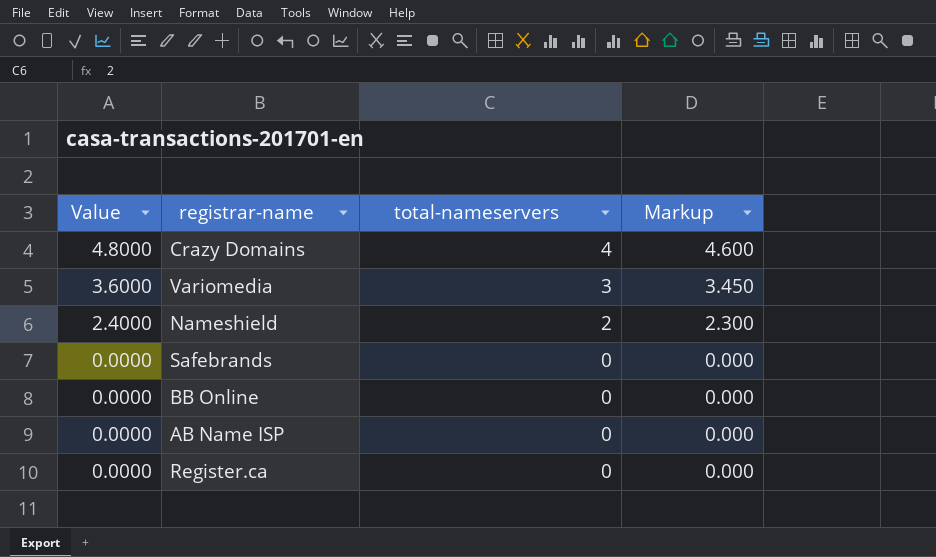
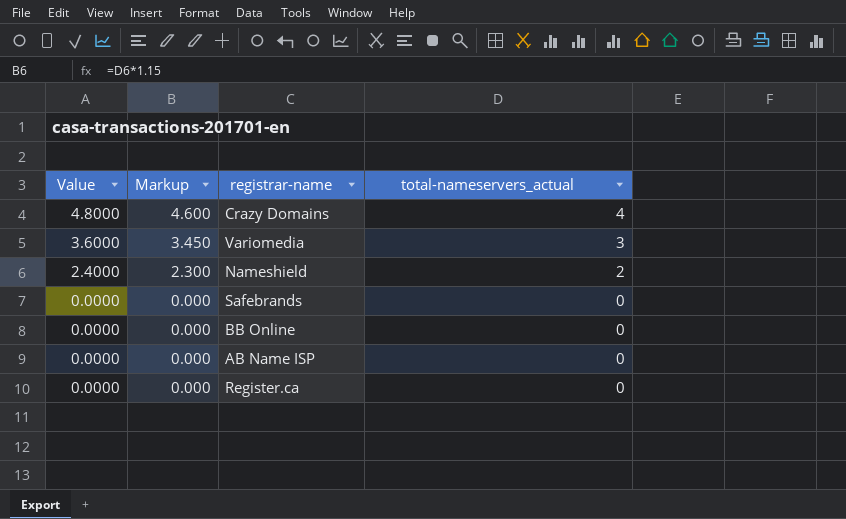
column Markup | position: 4 -> 2
column name: total-nameservers -> total-nameservers_actual

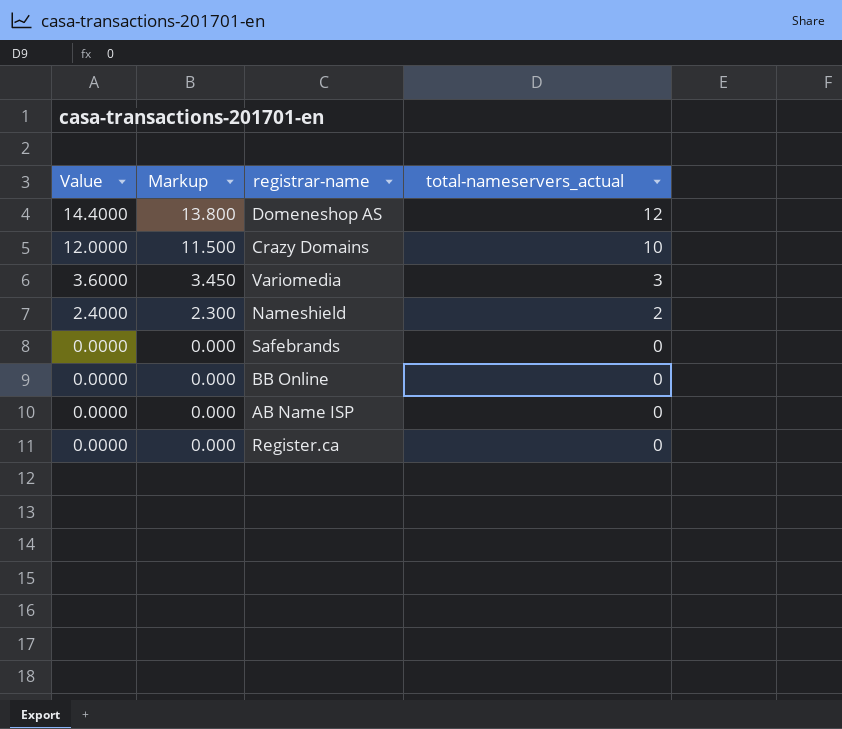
row Domeneshop AS: none -> 14.4000 | 13.800 | 12
Crazy Domains | Value: 4.8000 -> 12.0000
Crazy Domains | Markup: 4.600 -> 11.500
Crazy Domains | total-nameservers_actual: 4 -> 10

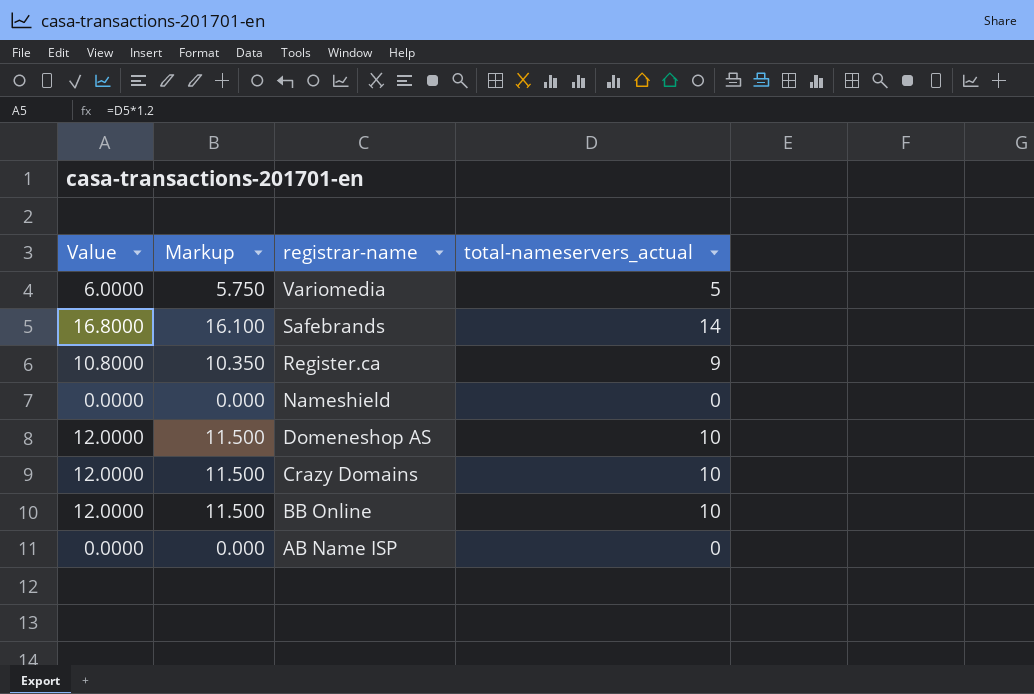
row order: Value descending -> registrar-name descending
Variomedia | Value: 3.6000 -> 6.0000
Variomedia | Markup: 3.450 -> 5.750
Variomedia | total-nameservers_actual: 3 -> 5
Safebrands | Value: 0.0000 -> 16.8000
Safebrands | Markup: 0.000 -> 16.100
Safebrands | total-nameservers_actual: 0 -> 14
Register.ca | Value: 0.0000 -> 10.8000
Register.ca | Markup: 0.000 -> 10.350
Register.ca | total-nameservers_actual: 0 -> 9
Nameshield | Value: 2.4000 -> 0.0000
Nameshield | Markup: 2.300 -> 0.000
Nameshield | total-nameservers_actual: 2 -> 0
Domeneshop AS | Value: 14.4000 -> 12.0000
Domeneshop AS | Markup: 13.800 -> 11.500
Domeneshop AS | total-nameservers_actual: 12 -> 10
BB Online | Value: 0.0000 -> 12.0000
BB Online | Markup: 0.000 -> 11.500
BB Online | total-nameservers_actual: 0 -> 10

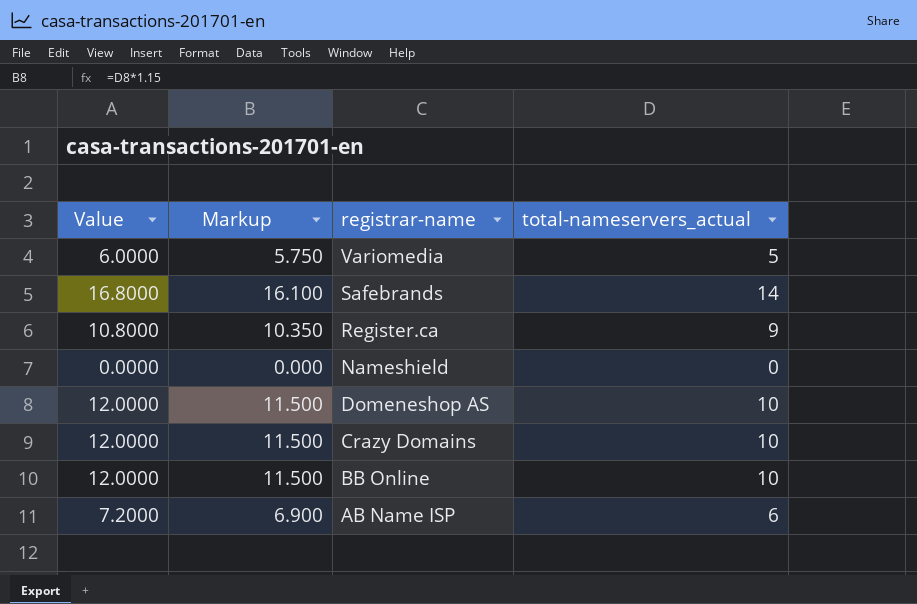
AB Name ISP | Value: 0.0000 -> 7.2000
AB Name ISP | Markup: 0.000 -> 6.900
AB Name ISP | total-nameservers_actual: 0 -> 6

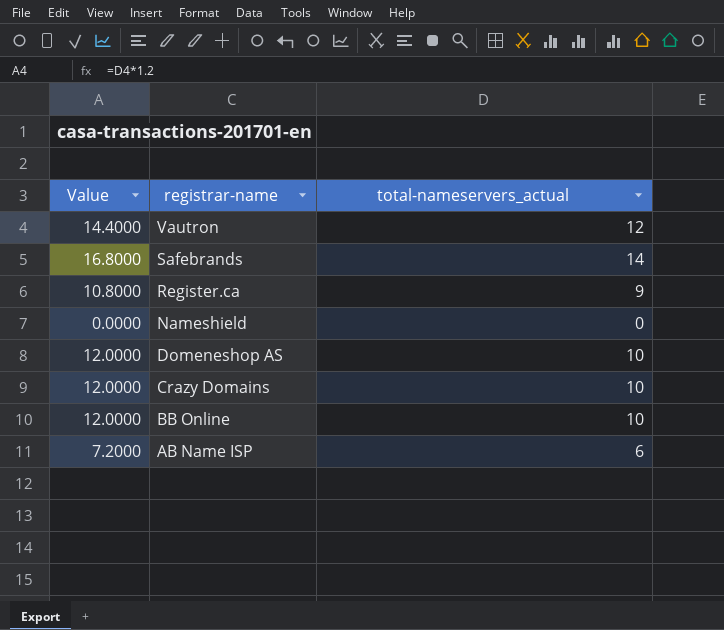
column Markup | formula: [total-nameservers_actual] * 1.15 -> none
row Variomedia: 6.0000 | 5.750 | 5 -> none
row Vautron: none -> 14.4000 | 12

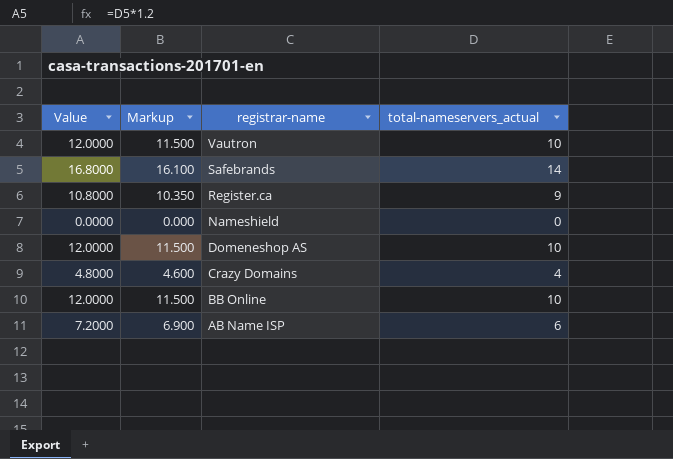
column Markup | formula: none -> [total-nameservers_actual] * 1.15
Vautron | Value: 14.4000 -> 12.0000
Vautron | total-nameservers_actual: 12 -> 10
Crazy Domains | Value: 12.0000 -> 4.8000
Crazy Domains | total-nameservers_actual: 10 -> 4

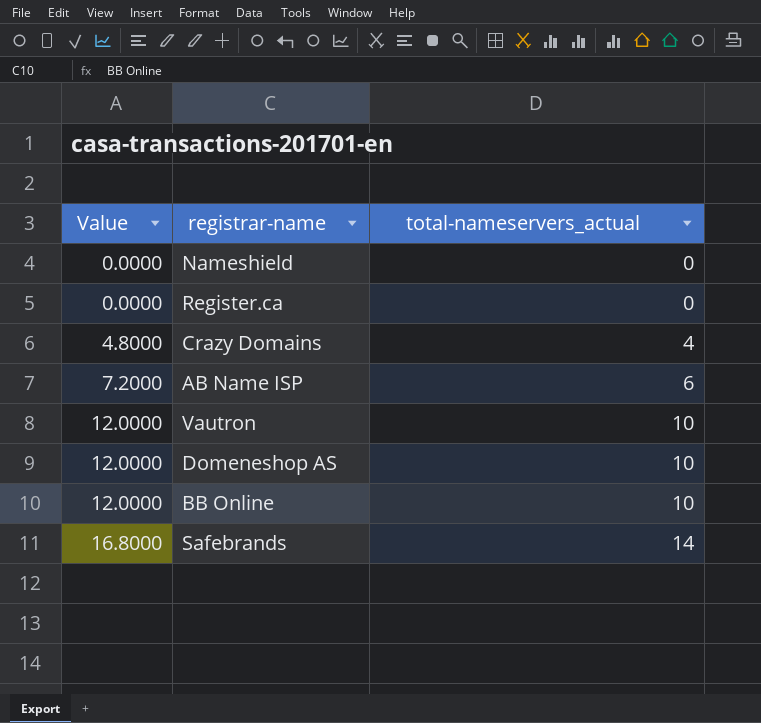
row order: registrar-name descending -> Value ascending
column Markup | formula: [total-nameservers_actual] * 1.15 -> none
Register.ca | Value: 10.8000 -> 0.0000
Register.ca | total-nameservers_actual: 9 -> 0

